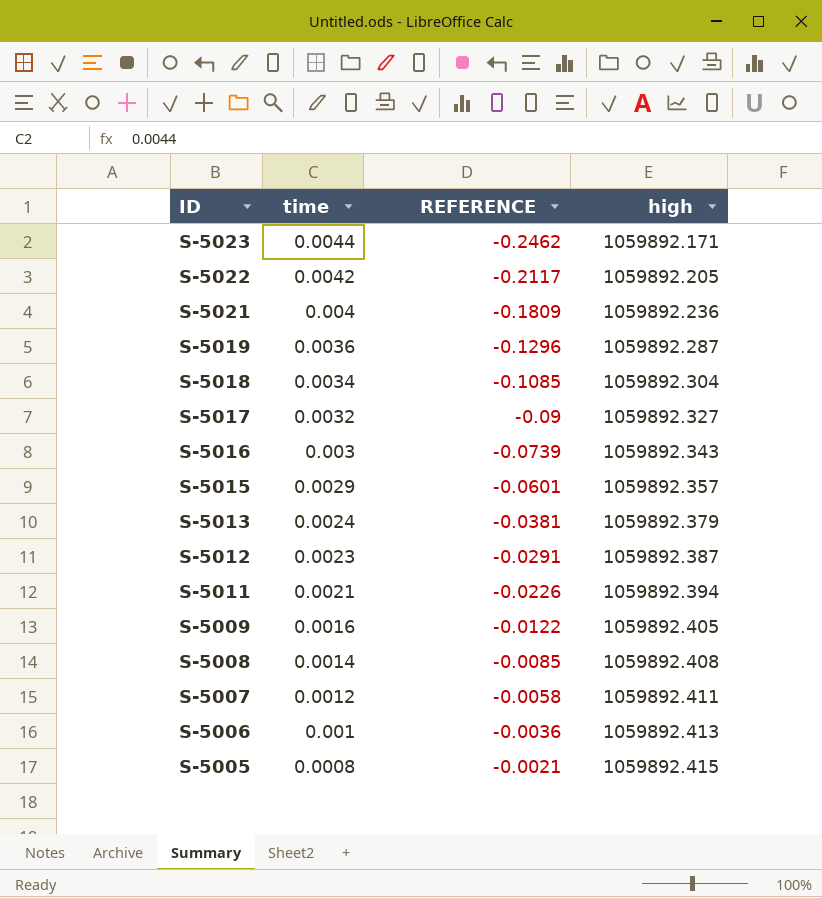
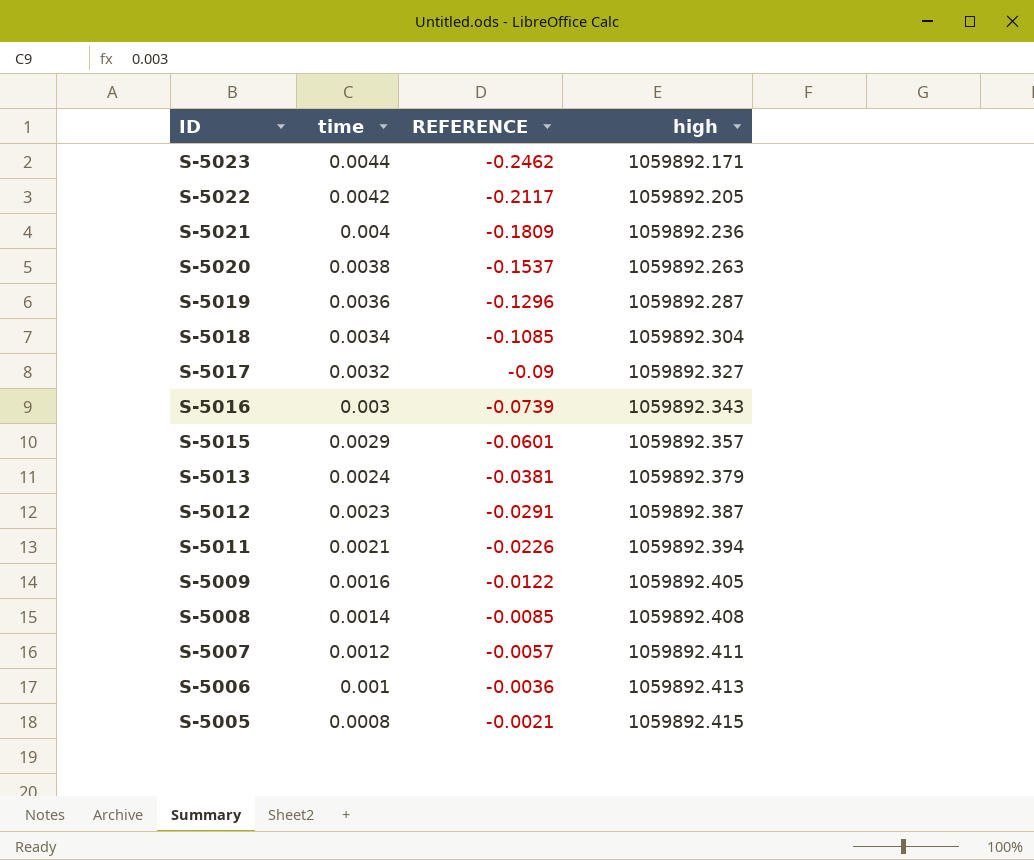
row S-5020: none -> 0.0038 | -0.1537 | 1059892.263
S-5007 | REFERENCE: -0.0058 -> -0.0057

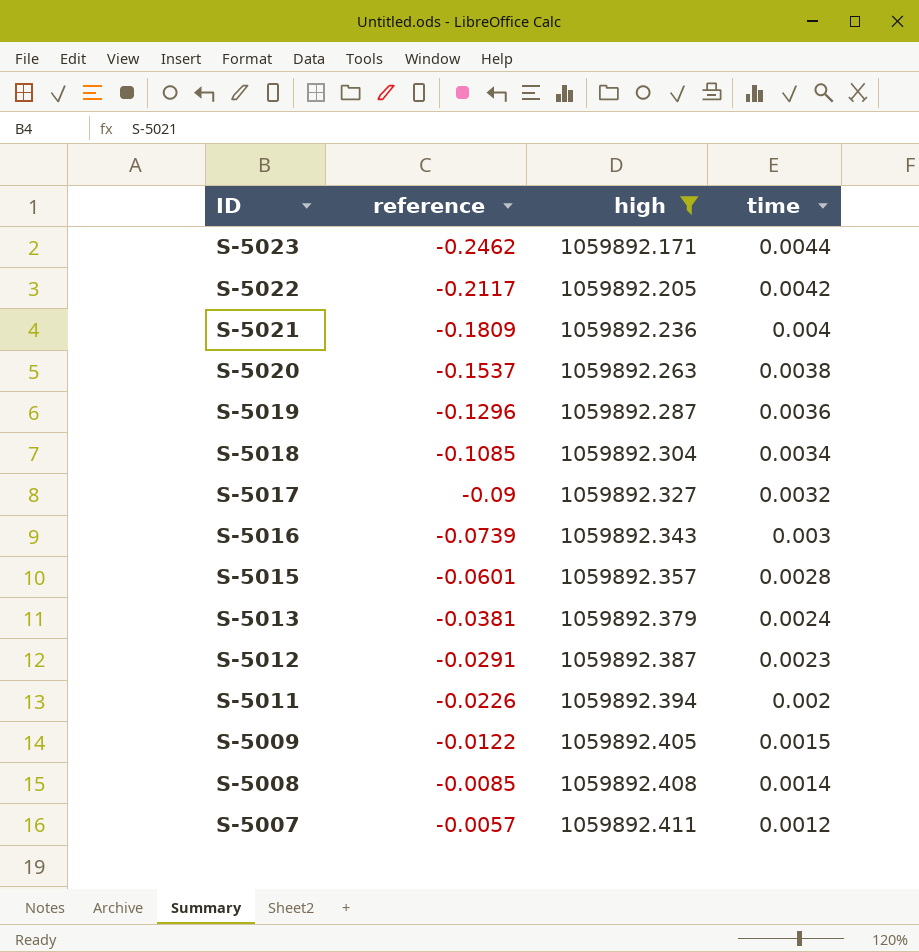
filter: none -> high <= 1059892.411
column name: REFERENCE -> reference
column time | position: 2 -> 4
S-5015 | time: 0.0029 -> 0.0028
S-5011 | time: 0.0021 -> 0.002
S-5009 | time: 0.0016 -> 0.0015

